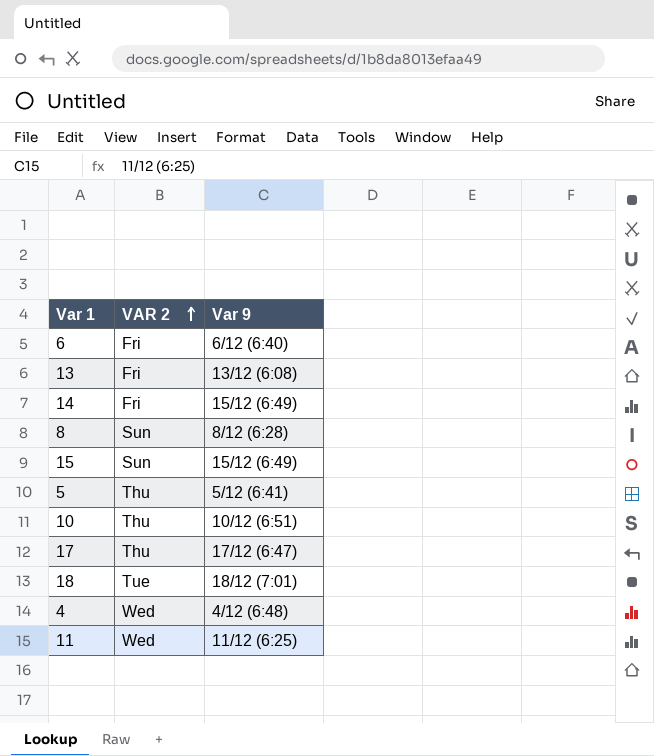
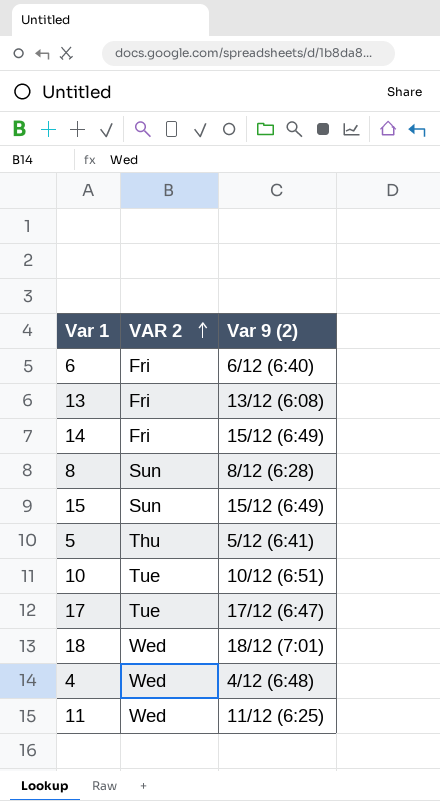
column name: Var 9 -> Var 9 (2)
10 | VAR 2: Thu -> Tue
17 | VAR 2: Thu -> Tue
18 | VAR 2: Tue -> Wed

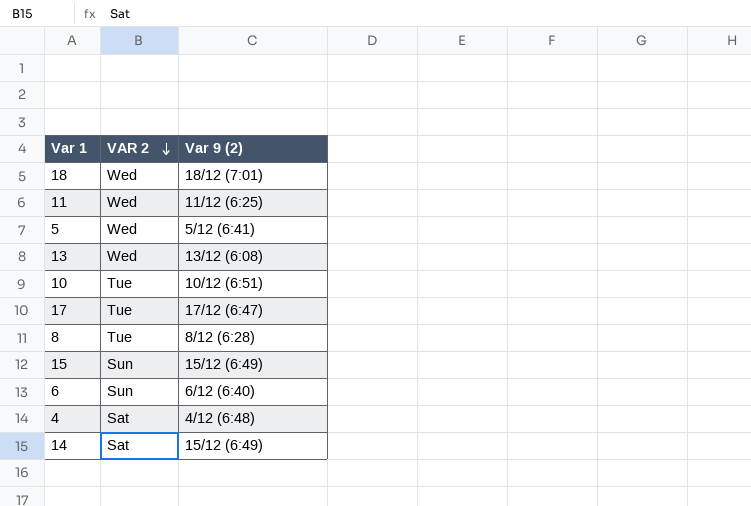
row order: VAR 2 ascending -> VAR 2 descending
5 | VAR 2: Thu -> Wed
13 | VAR 2: Fri -> Wed
8 | VAR 2: Sun -> Tue
6 | VAR 2: Fri -> Sun
4 | VAR 2: Wed -> Sat
14 | VAR 2: Fri -> Sat

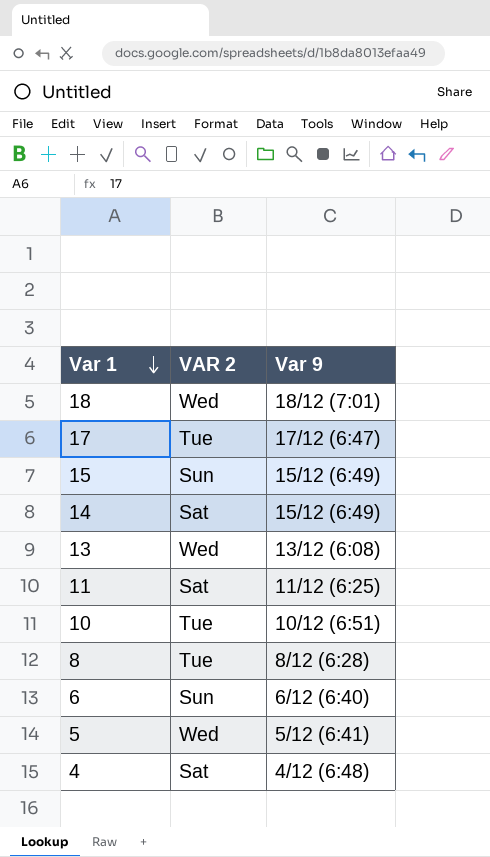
row order: VAR 2 descending -> Var 1 descending
column name: Var 9 (2) -> Var 9
11 | VAR 2: Wed -> Sat

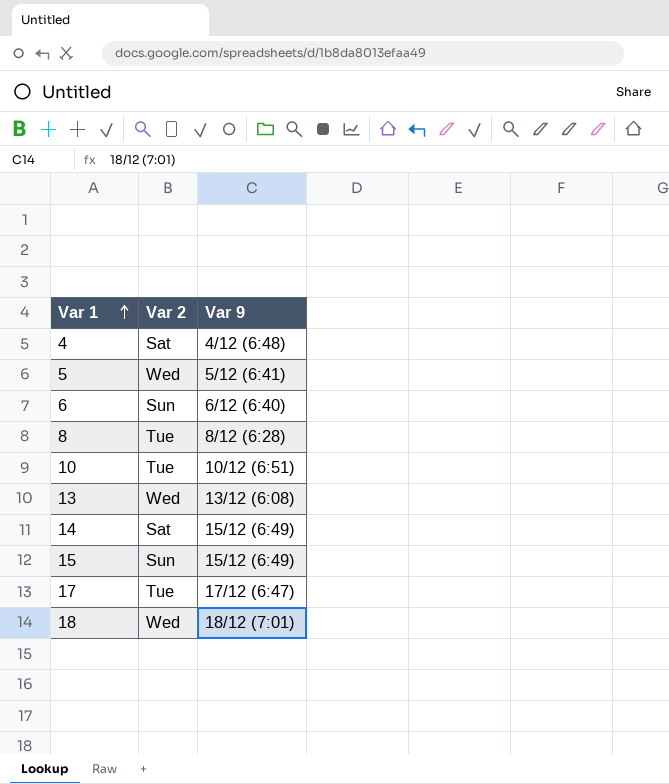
row order: Var 1 descending -> Var 1 ascending
column name: VAR 2 -> Var 2
row 11: Sat | 11/12 (6:25) -> none

